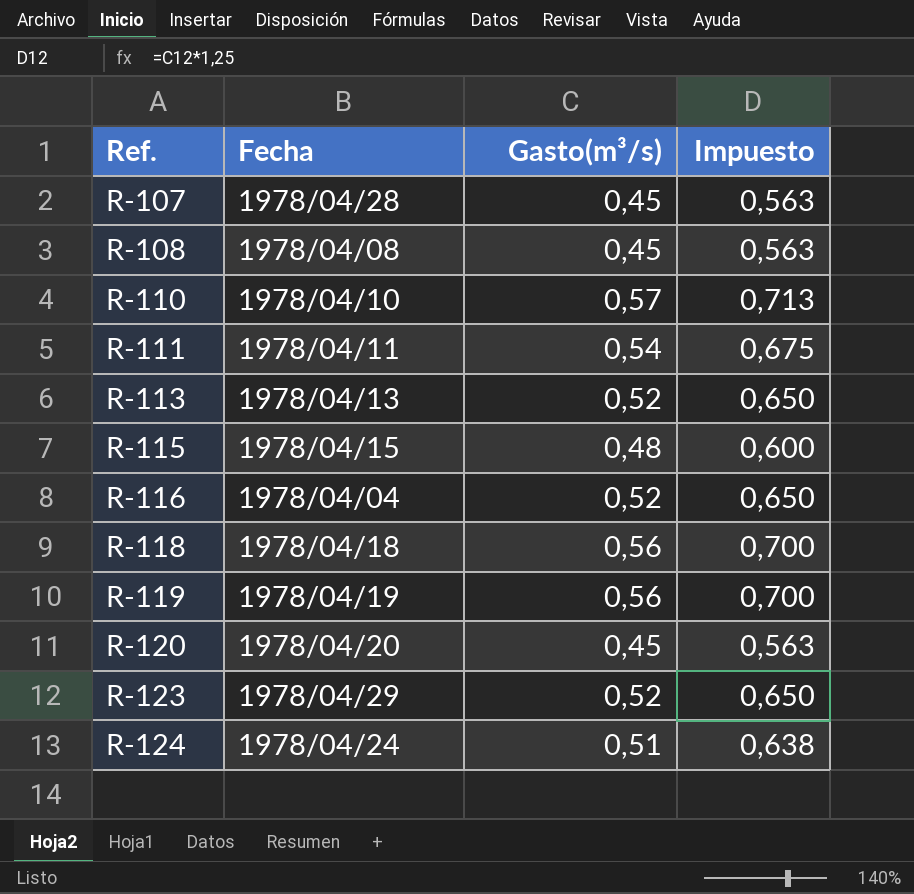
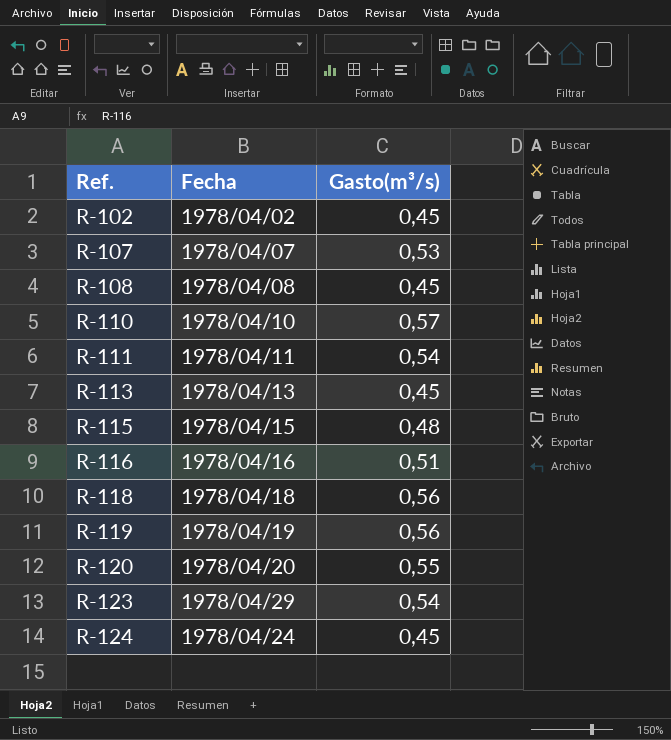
column Impuesto | formula: [Gasto(m³/s)] * 1,25 -> none
row R-102: none -> 1978/04/02 | 0,45
R-107 | Fecha: 1978/04/28 -> 1978/04/07
R-107 | Gasto(m³/s): 0,45 -> 0,53
R-113 | Gasto(m³/s): 0,52 -> 0,45
R-116 | Fecha: 1978/04/04 -> 1978/04/16
R-116 | Gasto(m³/s): 0,52 -> 0,51
R-120 | Gasto(m³/s): 0,45 -> 0,55
R-123 | Gasto(m³/s): 0,52 -> 0,54
R-124 | Gasto(m³/s): 0,51 -> 0,45

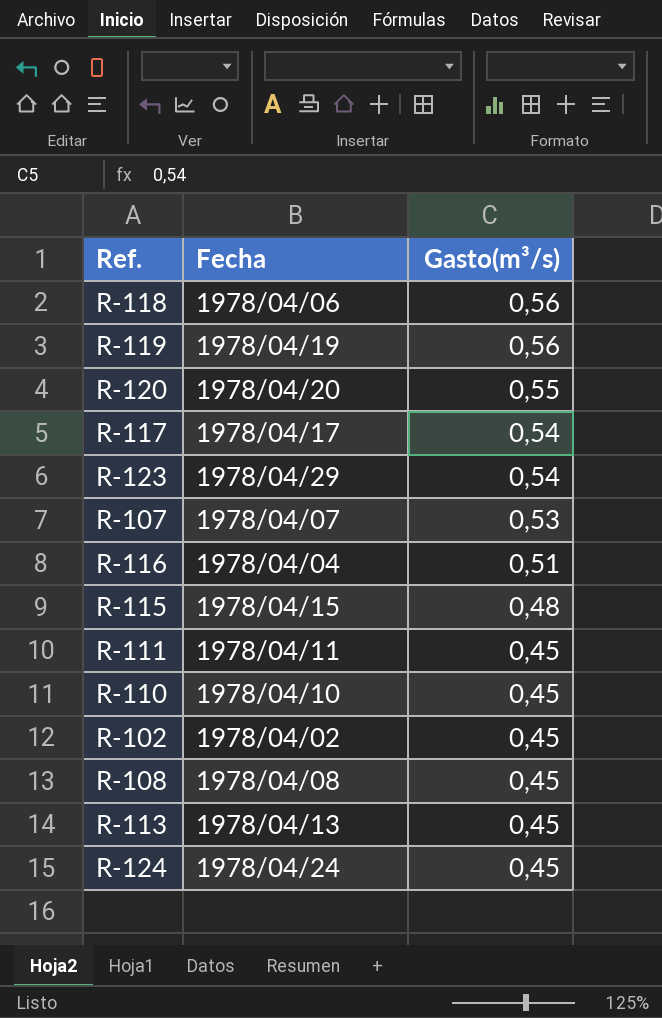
row order: Ref. ascending -> Gasto(m³/s) descending
R-118 | Fecha: 1978/04/18 -> 1978/04/06
row R-117: none -> 1978/04/17 | 0,54
R-116 | Fecha: 1978/04/16 -> 1978/04/04
R-111 | Gasto(m³/s): 0,54 -> 0,45
R-110 | Gasto(m³/s): 0,57 -> 0,45

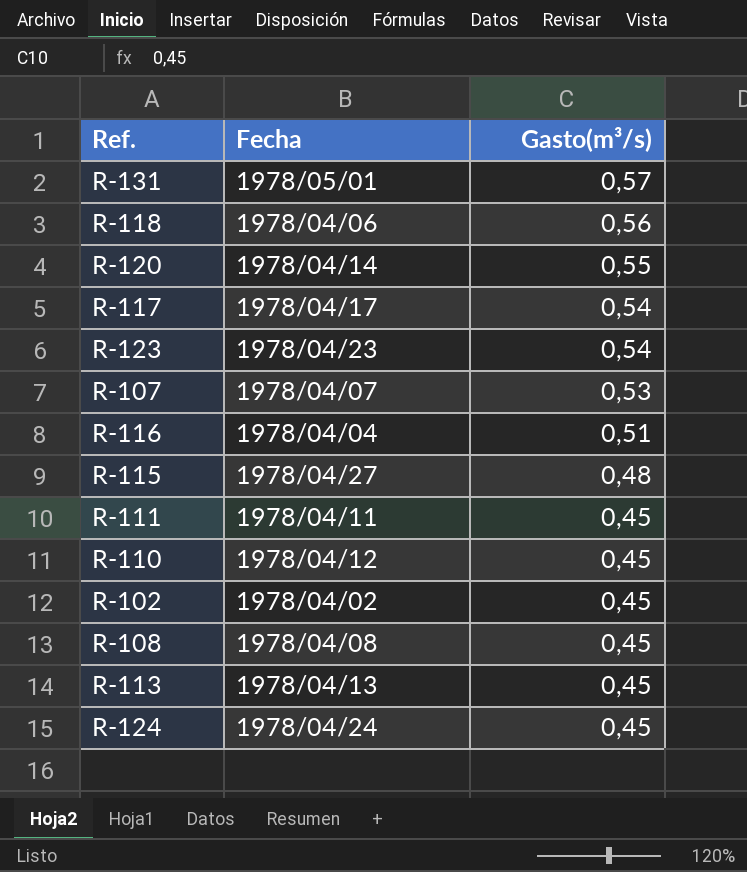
row R-119: 1978/04/19 | 0,56 -> none
row R-131: none -> 1978/05/01 | 0,57
R-120 | Fecha: 1978/04/20 -> 1978/04/14
R-123 | Fecha: 1978/04/29 -> 1978/04/23
R-115 | Fecha: 1978/04/15 -> 1978/04/27
R-110 | Fecha: 1978/04/10 -> 1978/04/12

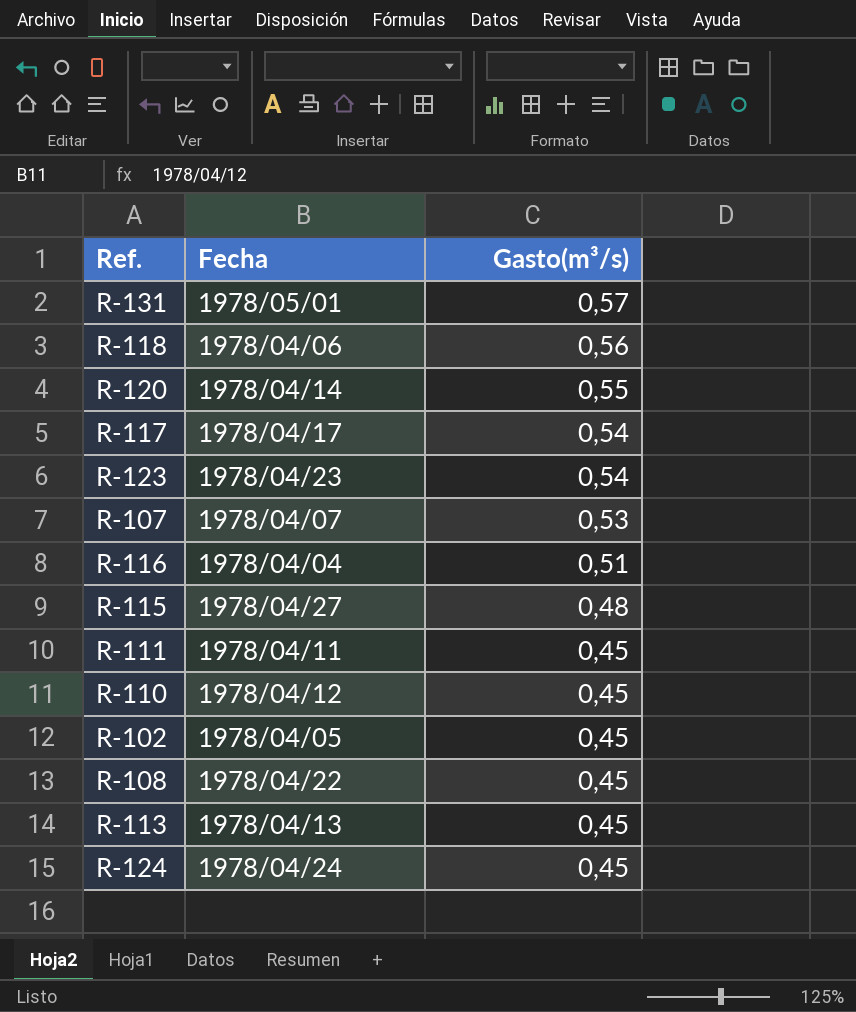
R-102 | Fecha: 1978/04/02 -> 1978/04/05
R-108 | Fecha: 1978/04/08 -> 1978/04/22

